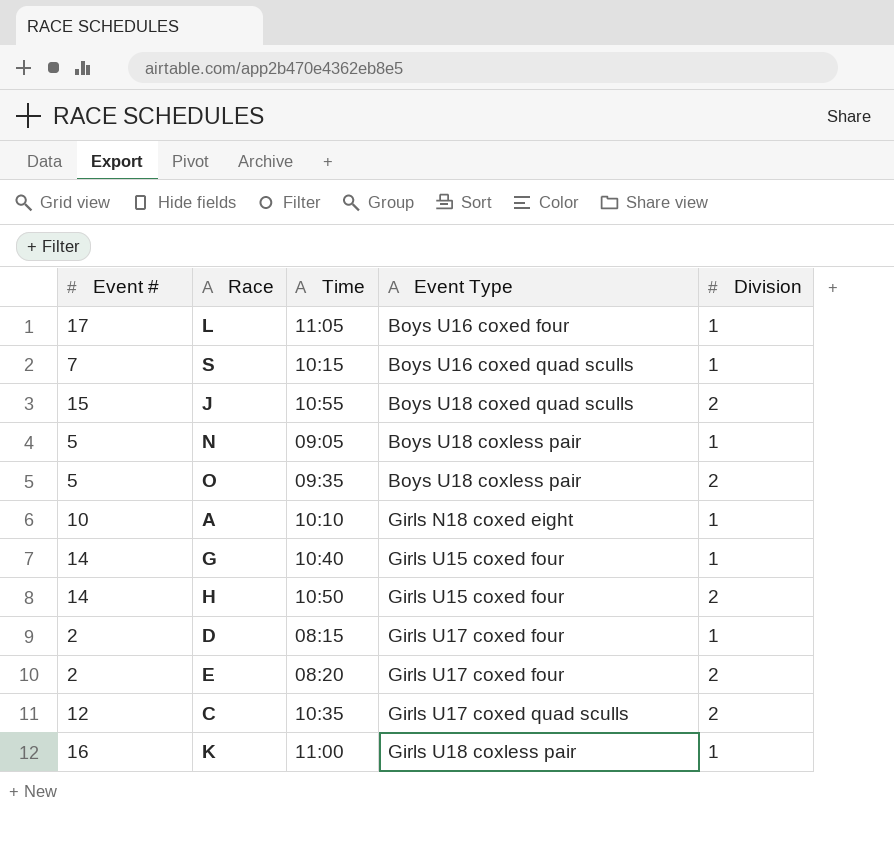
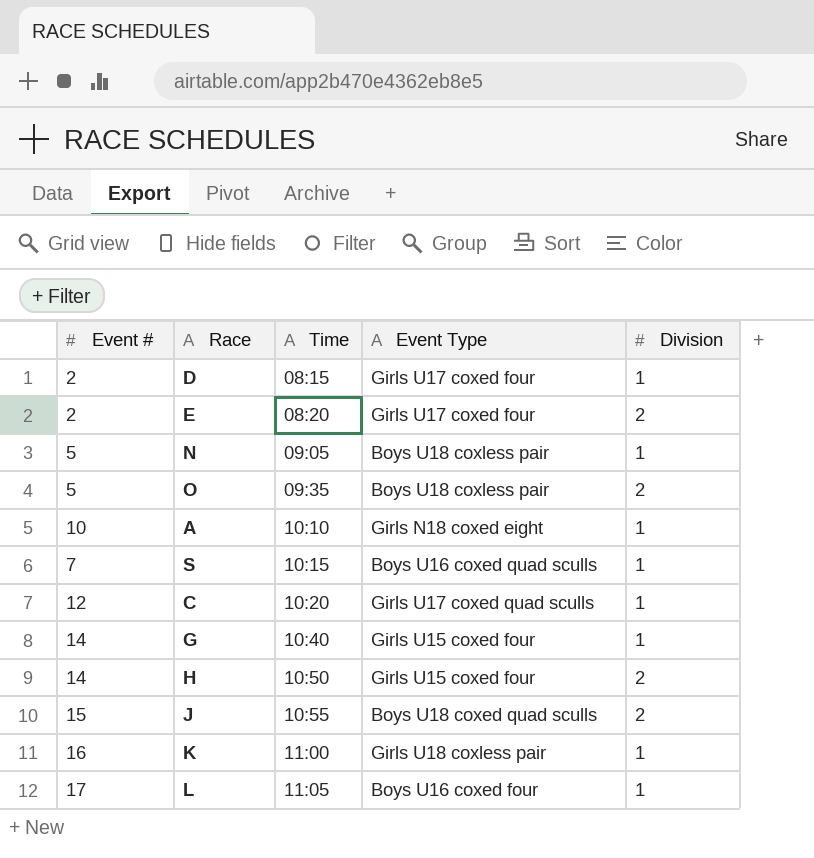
row order: Event Type ascending -> Time ascending
C | Time: 10:35 -> 10:20
C | Division: 2 -> 1

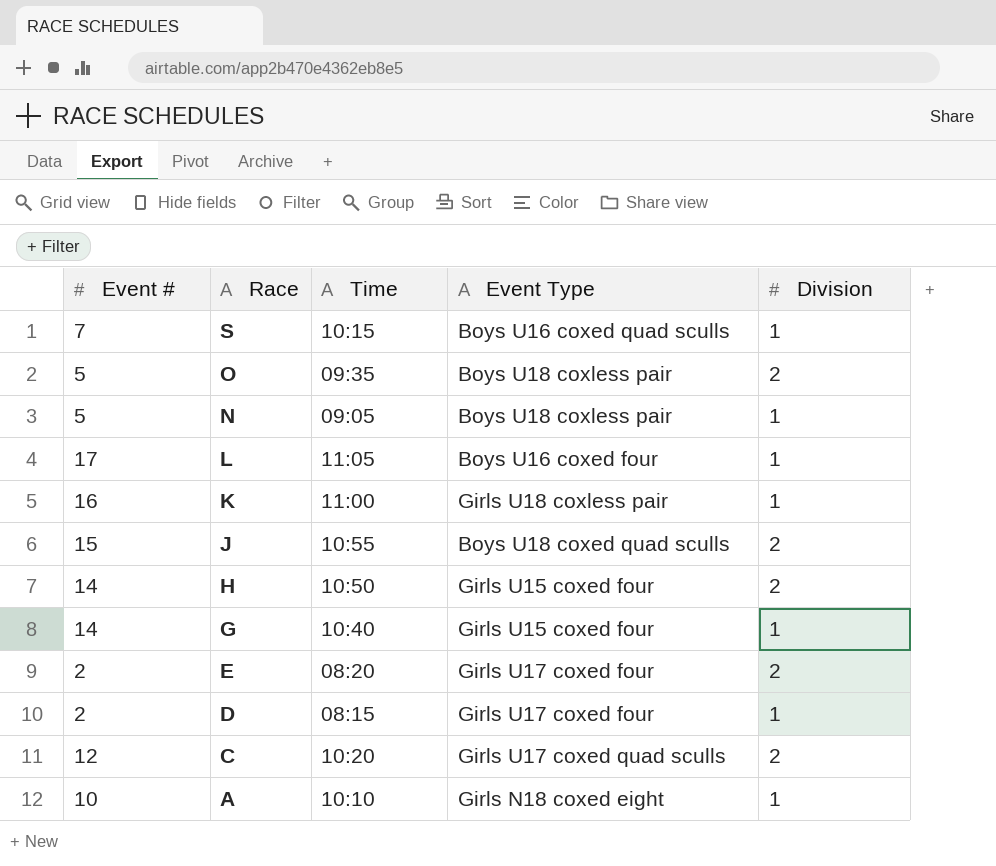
row order: Time ascending -> Race descending
C | Division: 1 -> 2

